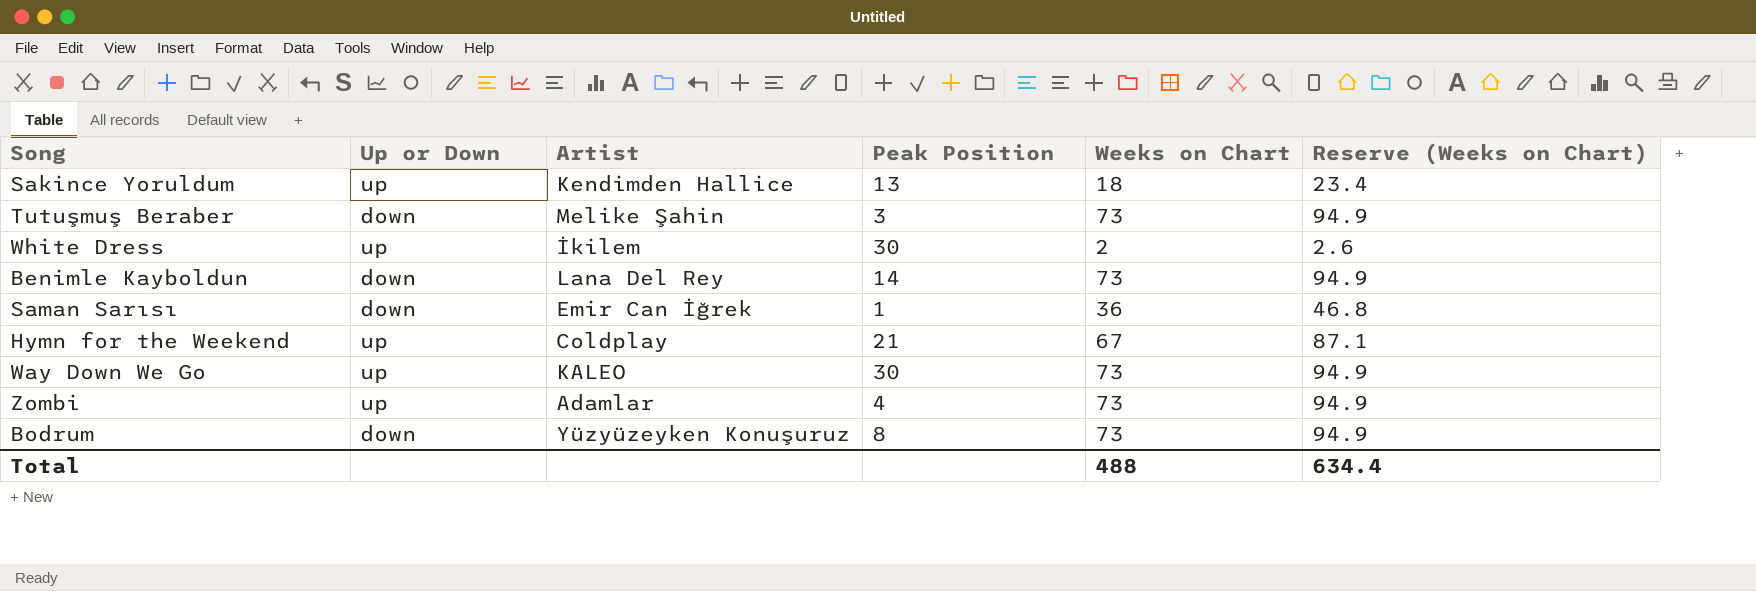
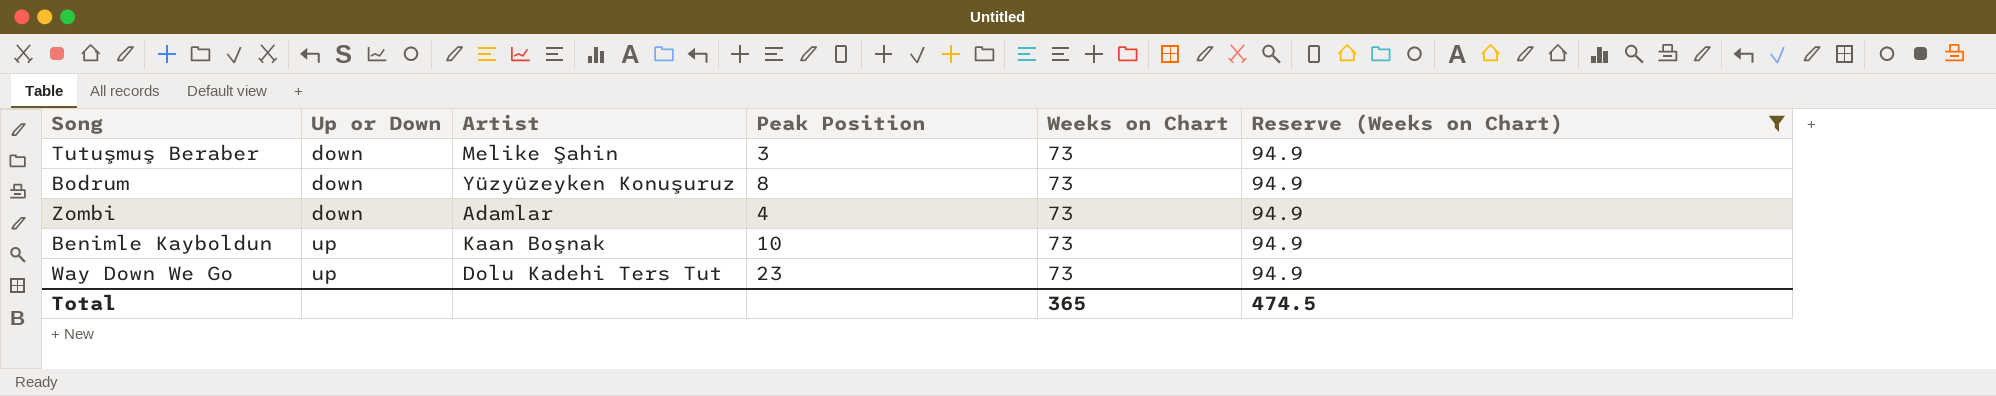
filter: none -> Reserve (Weeks on Chart) = 94.9
row order: none -> Up or Down ascending
Zombi | Up or Down: up -> down
Benimle Kayboldun | Up or Down: down -> up
Benimle Kayboldun | Artist: Lana Del Rey -> Kaan Boşnak
Benimle Kayboldun | Peak Position: 14 -> 10
Way Down We Go | Artist: KALEO -> Dolu Kadehi Ters Tut
Way Down We Go | Peak Position: 30 -> 23
Total | Weeks on Chart: 488 -> 365
Total | Reserve (Weeks on Chart): 634.4 -> 474.5

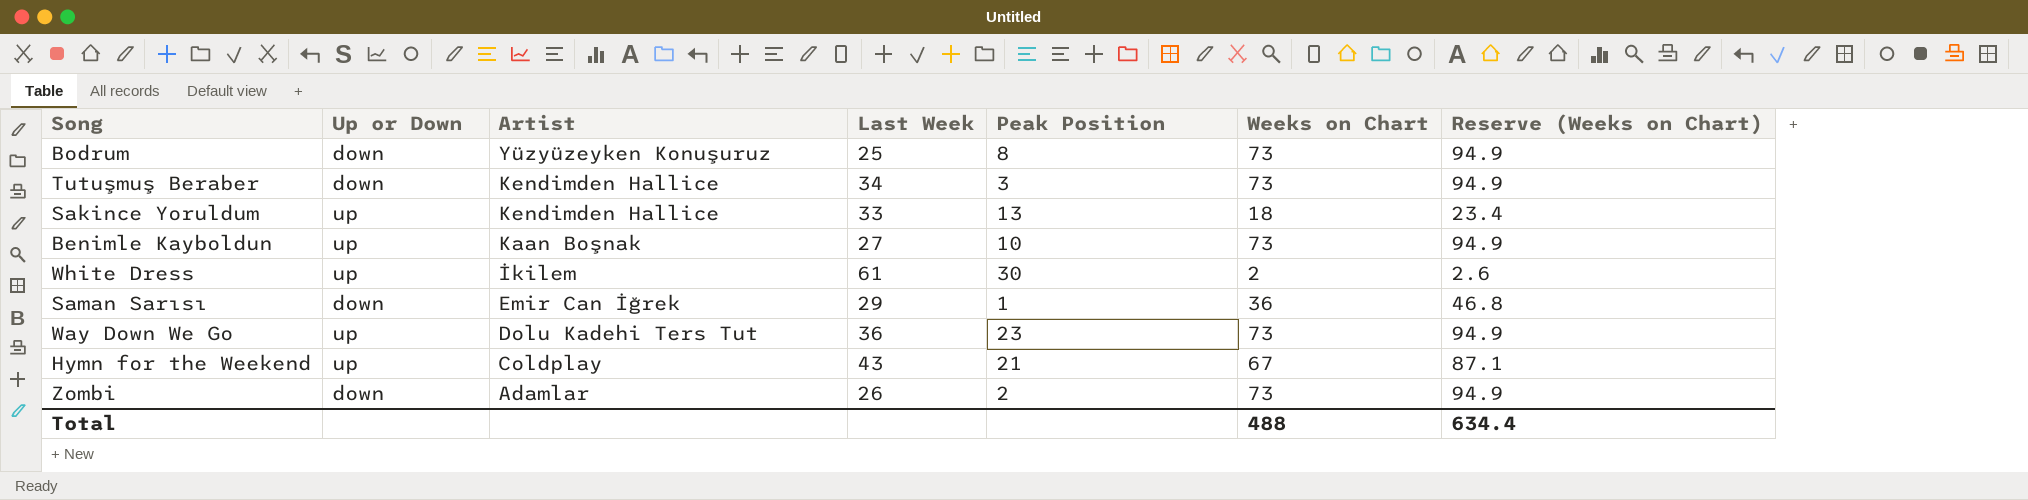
filter: Reserve (Weeks on Chart) = 94.9 -> none
row order: Up or Down ascending -> Artist descending
column Last Week | position: none -> 4
Tutuşmuş Beraber | Artist: Melike Şahin -> Kendimden Hallice
Zombi | Peak Position: 4 -> 2
Total | Weeks on Chart: 365 -> 488
Total | Reserve (Weeks on Chart): 474.5 -> 634.4

